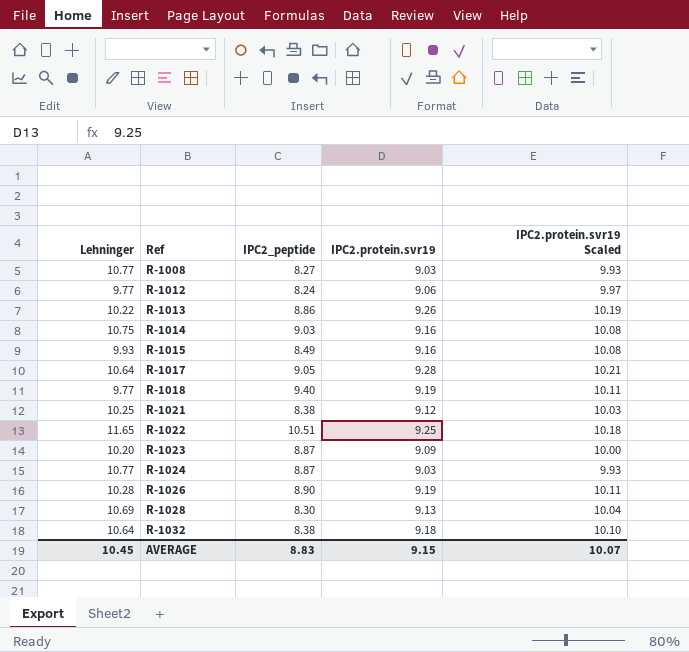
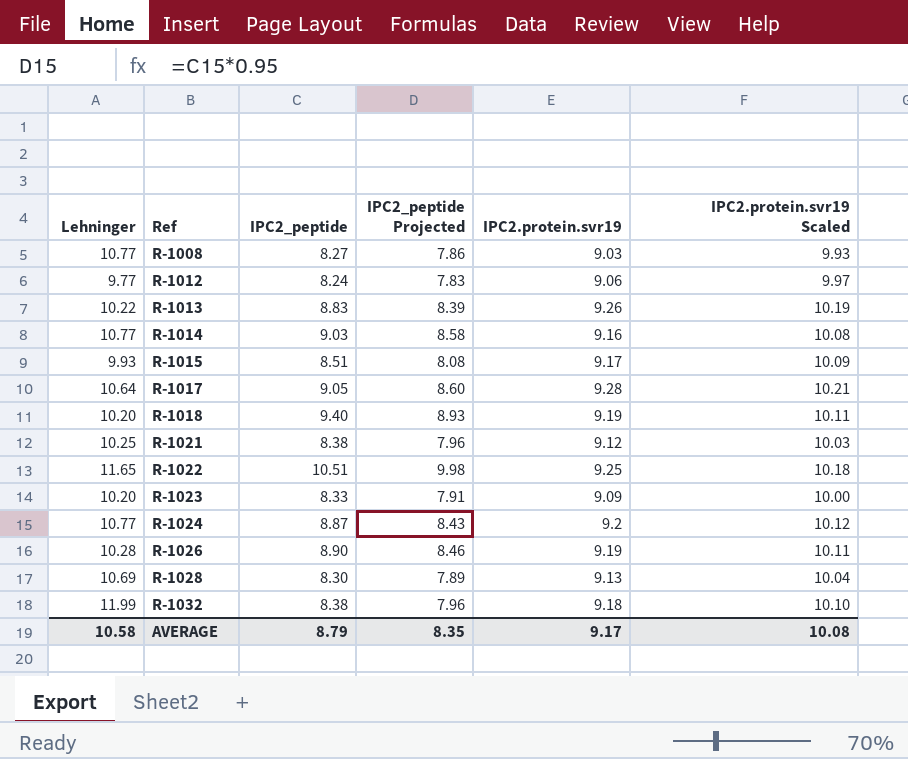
column IPC2_peptide Projected | formula: none -> [IPC2_peptide] * 0.95
R-1013 | IPC2_peptide: 8.86 -> 8.83
R-1014 | Lehninger: 10.75 -> 10.77
R-1015 | IPC2_peptide: 8.49 -> 8.51
R-1015 | IPC2.protein.svr19: 9.16 -> 9.17
R-1015 | IPC2.protein.svr19 Scaled: 10.08 -> 10.09
R-1018 | Lehninger: 9.77 -> 10.20
R-1023 | IPC2_peptide: 8.87 -> 8.33
R-1024 | IPC2.protein.svr19: 9.03 -> 9.2
R-1024 | IPC2.protein.svr19 Scaled: 9.93 -> 10.12
R-1032 | Lehninger: 10.64 -> 11.99
AVERAGE | Lehninger: 10.45 -> 10.58
AVERAGE | IPC2_peptide: 8.83 -> 8.79
AVERAGE | IPC2.protein.svr19: 9.15 -> 9.17
AVERAGE | IPC2.protein.svr19 Scaled: 10.07 -> 10.08

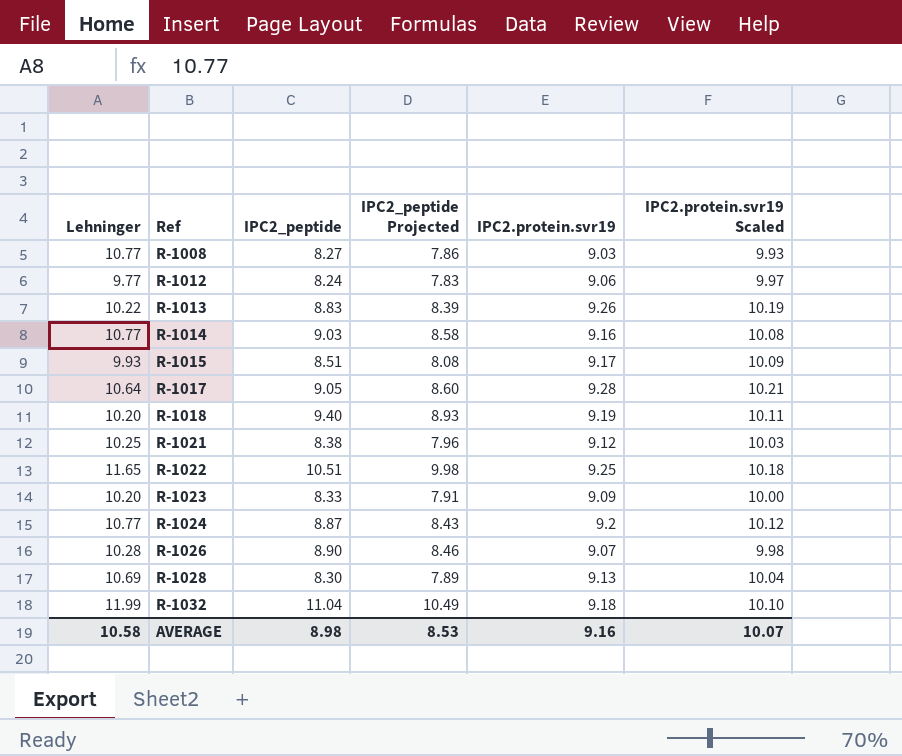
R-1026 | IPC2.protein.svr19: 9.19 -> 9.07
R-1026 | IPC2.protein.svr19 Scaled: 10.11 -> 9.98
R-1032 | IPC2_peptide: 8.38 -> 11.04
R-1032 | IPC2_peptide Projected: 7.96 -> 10.49
AVERAGE | IPC2_peptide: 8.79 -> 8.98
AVERAGE | IPC2_peptide Projected: 8.35 -> 8.53
AVERAGE | IPC2.protein.svr19: 9.17 -> 9.16
AVERAGE | IPC2.protein.svr19 Scaled: 10.08 -> 10.07

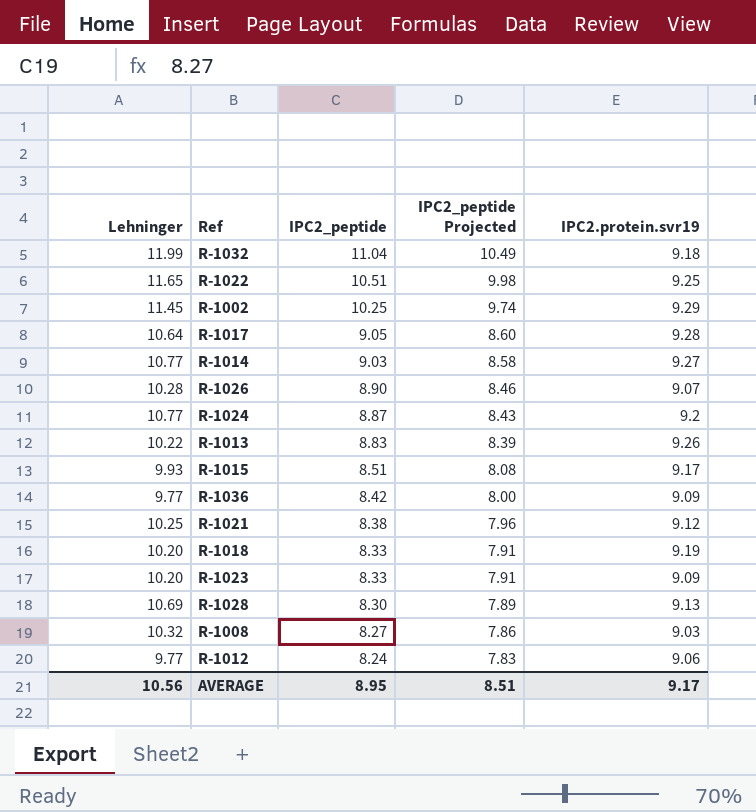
row order: Ref ascending -> IPC2_peptide descending
column IPC2.protein.svr19 Scaled | formula: [IPC2.protein.svr19] * 1.1 -> none
row R-1002: none -> 11.45 | 10.25 | 9.74 | 9.29
R-1014 | IPC2.protein.svr19: 9.16 -> 9.27
row R-1036: none -> 9.77 | 8.42 | 8.00 | 9.09
R-1018 | IPC2_peptide: 9.40 -> 8.33
R-1018 | IPC2_peptide Projected: 8.93 -> 7.91
R-1008 | Lehninger: 10.77 -> 10.32
AVERAGE | Lehninger: 10.58 -> 10.56
AVERAGE | IPC2_peptide: 8.98 -> 8.95
AVERAGE | IPC2_peptide Projected: 8.53 -> 8.51
AVERAGE | IPC2.protein.svr19: 9.16 -> 9.17

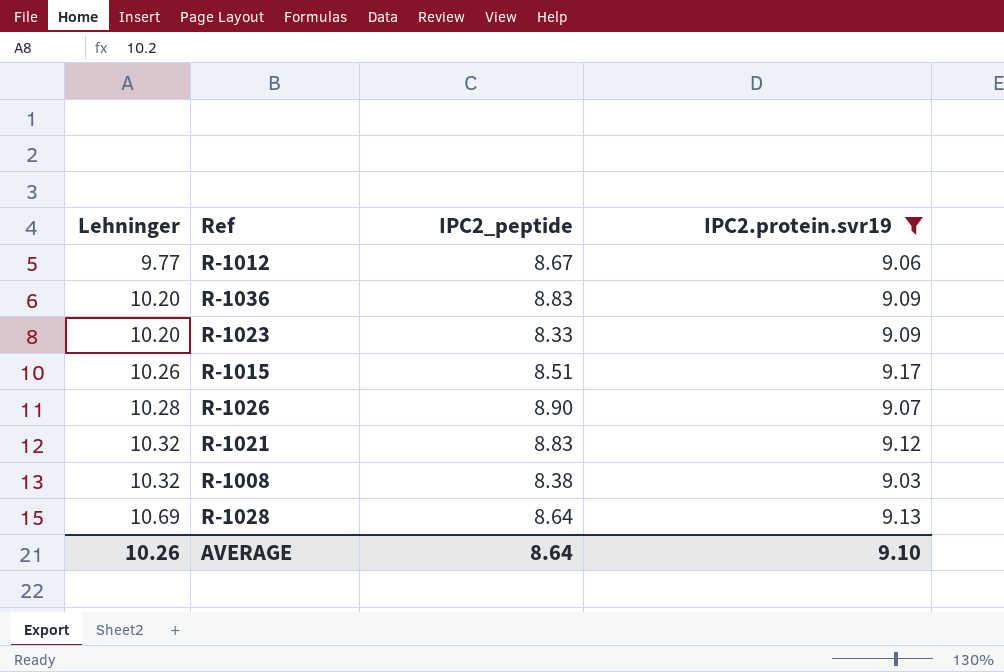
filter: none -> IPC2.protein.svr19 <= 9.17
row order: IPC2_peptide descending -> Lehninger ascending
column IPC2_peptide Projected | formula: [IPC2_peptide] * 0.95 -> none
R-1012 | IPC2_peptide: 8.24 -> 8.67
R-1036 | Lehninger: 9.77 -> 10.20
R-1036 | IPC2_peptide: 8.42 -> 8.83
R-1015 | Lehninger: 9.93 -> 10.26
R-1021 | Lehninger: 10.25 -> 10.32
R-1021 | IPC2_peptide: 8.38 -> 8.83
R-1008 | IPC2_peptide: 8.27 -> 8.38
R-1028 | IPC2_peptide: 8.30 -> 8.64
AVERAGE | Lehninger: 10.56 -> 10.26
AVERAGE | IPC2_peptide: 8.95 -> 8.64
AVERAGE | IPC2.protein.svr19: 9.17 -> 9.10

